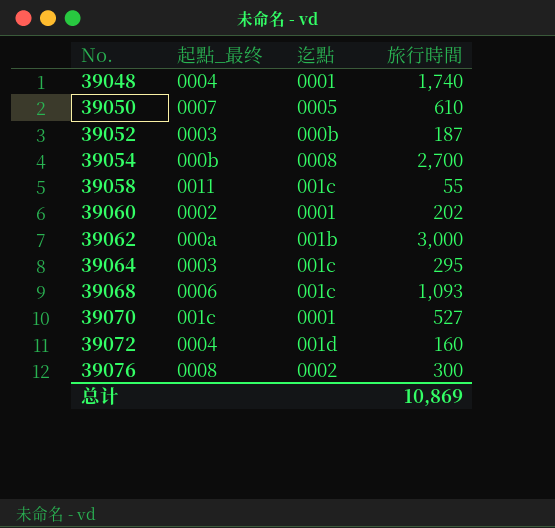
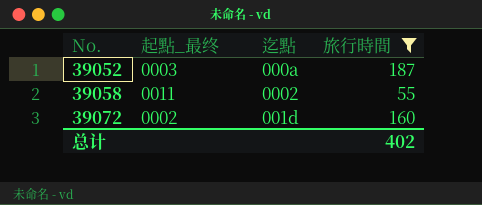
filter: none -> 旅行時間 <= 187
39052 | 迄點: 000b -> 000a
39058 | 迄點: 001c -> 0002
39072 | 起點_最终: 0004 -> 0002
总计 | 旅行時間: 10,869 -> 402

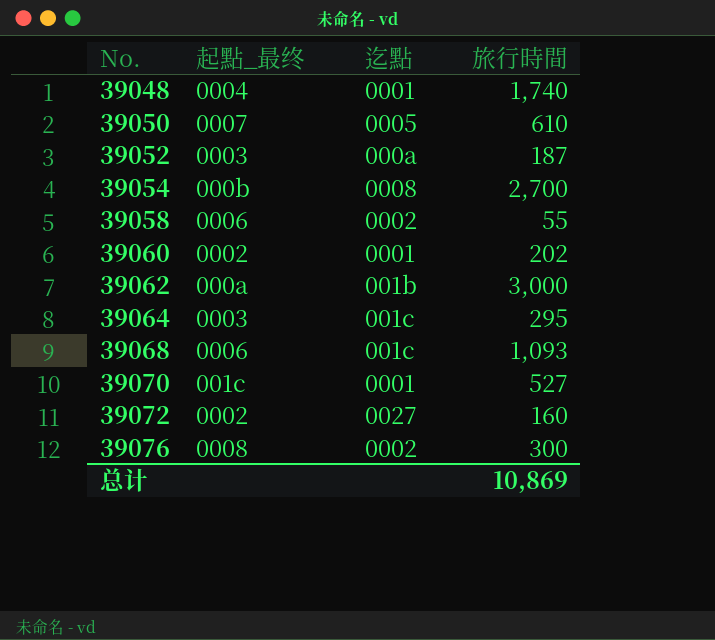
filter: 旅行時間 <= 187 -> none
39058 | 起點_最终: 0011 -> 0006
39072 | 迄點: 001d -> 0027
总计 | 旅行時間: 402 -> 10,869

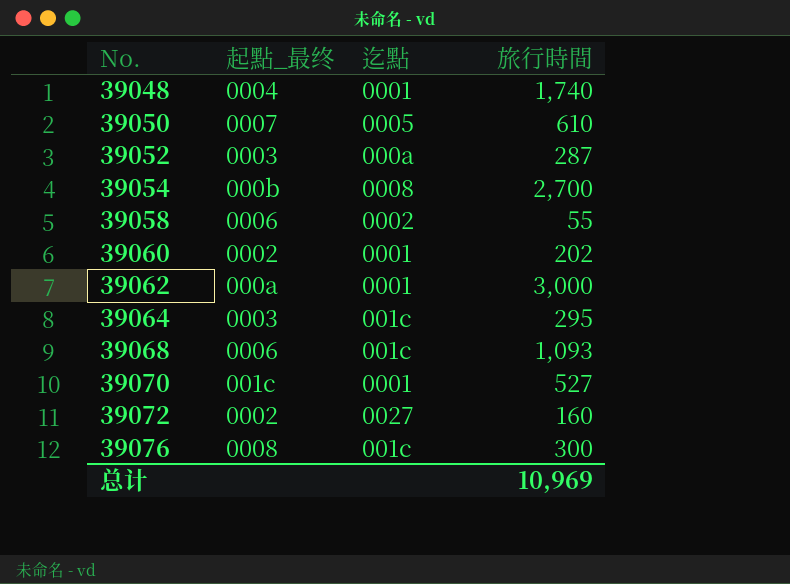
39052 | 旅行時間: 187 -> 287
39062 | 迄點: 001b -> 0001
39076 | 迄點: 0002 -> 001c
总计 | 旅行時間: 10,869 -> 10,969

